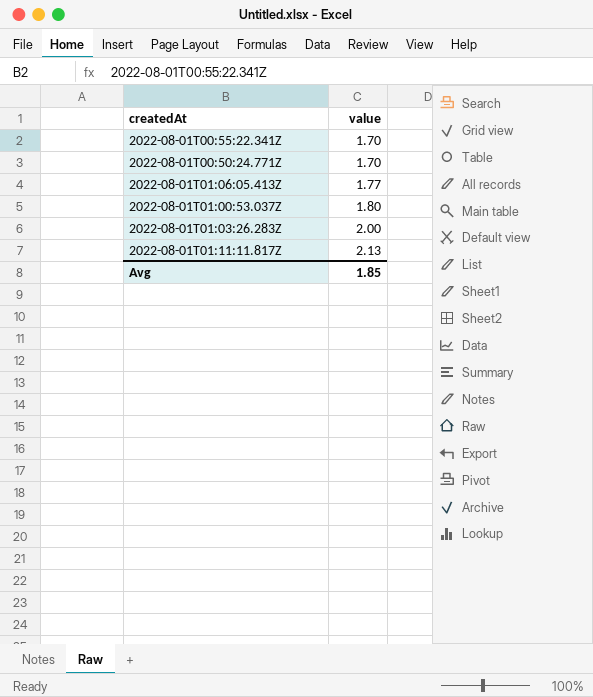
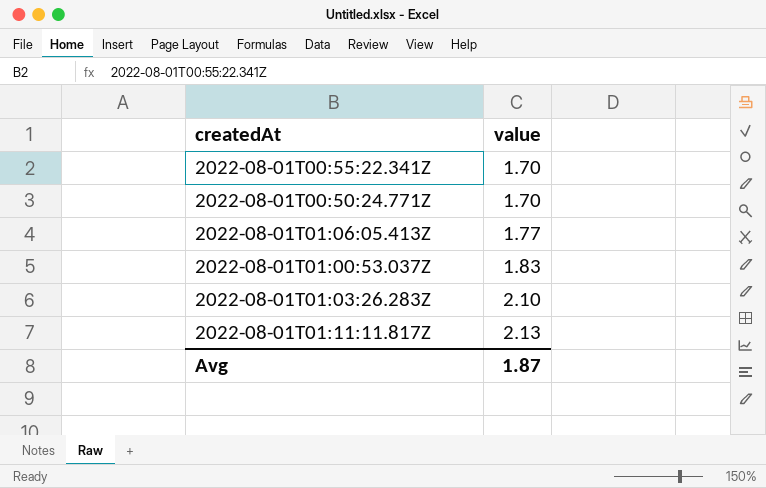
2022-08-01T01:00:53.037Z | value: 1.80 -> 1.83
2022-08-01T01:03:26.283Z | value: 2.00 -> 2.10
Avg | value: 1.85 -> 1.87

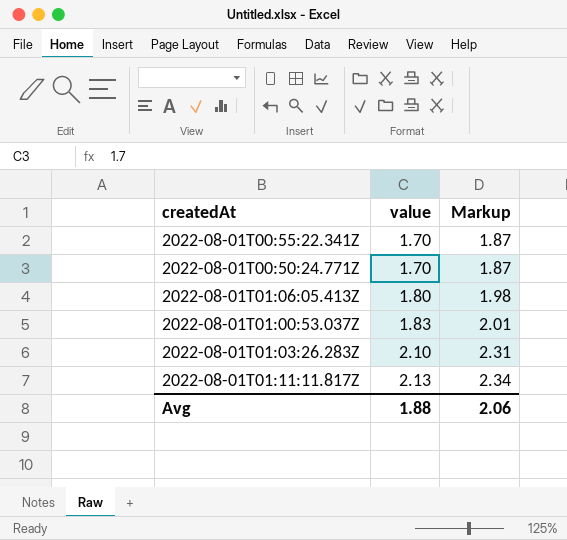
column Markup | formula: none -> [value] * 1.1
2022-08-01T01:06:05.413Z | value: 1.77 -> 1.80
Avg | value: 1.87 -> 1.88

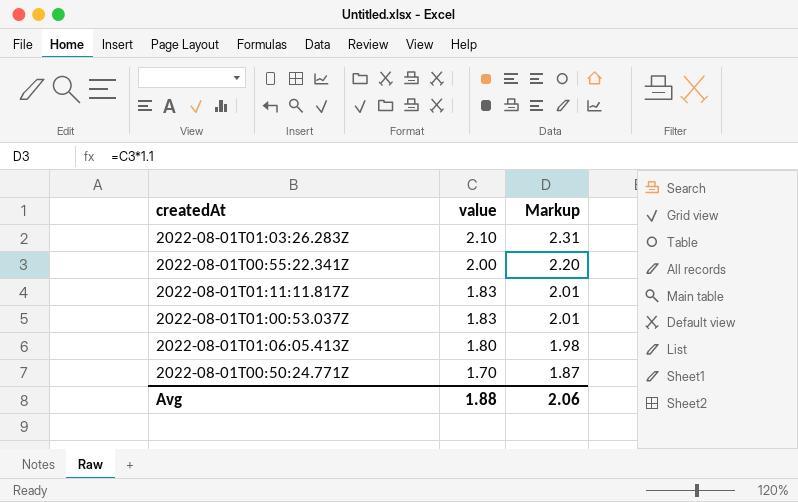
row order: value ascending -> value descending
2022-08-01T00:55:22.341Z | value: 1.70 -> 2.00
2022-08-01T00:55:22.341Z | Markup: 1.87 -> 2.20
2022-08-01T01:11:11.817Z | value: 2.13 -> 1.83
2022-08-01T01:11:11.817Z | Markup: 2.34 -> 2.01

